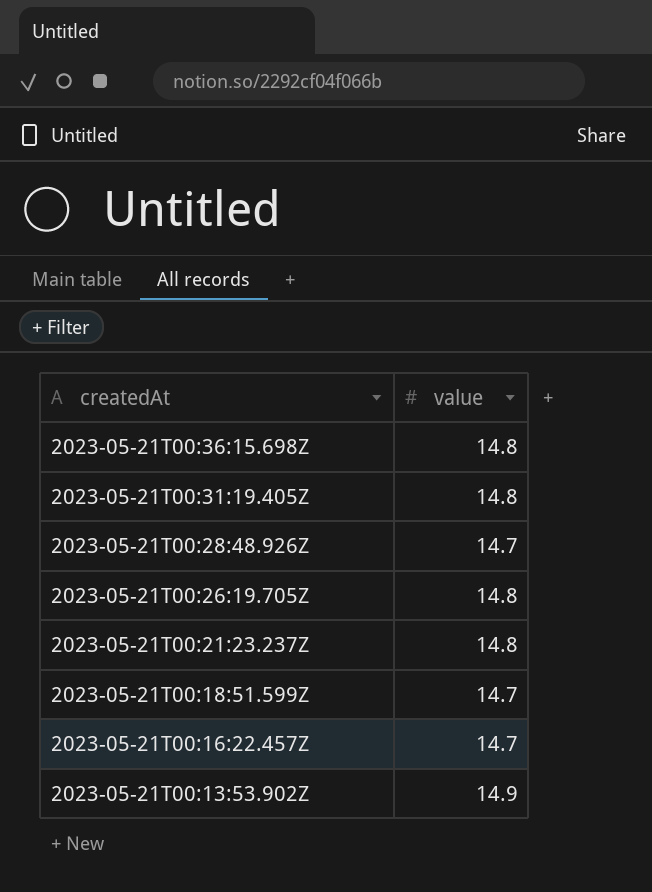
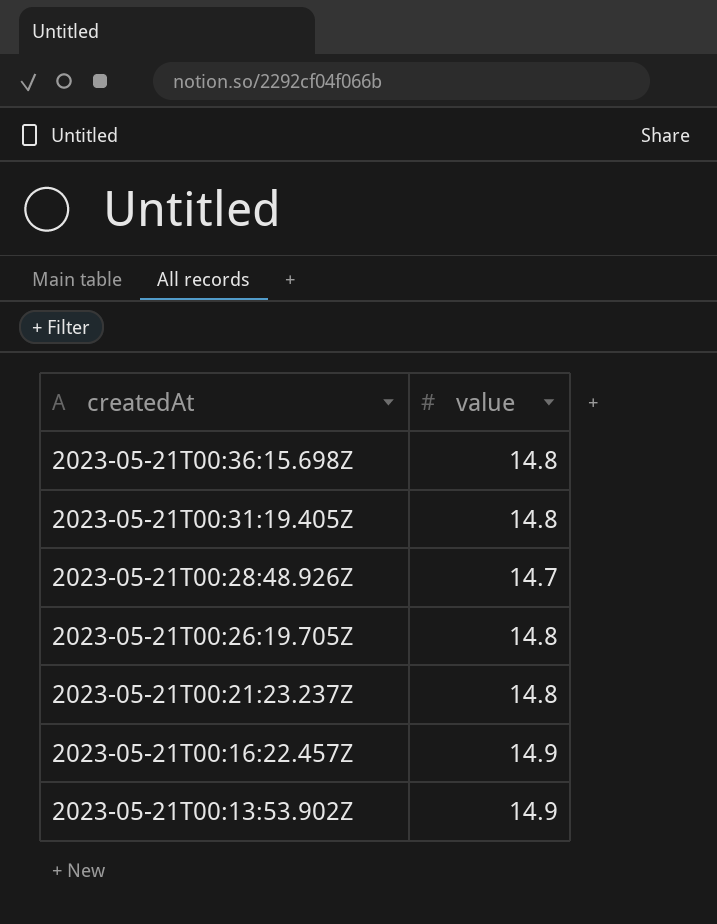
row 2023-05-21T00:18:51.599Z: 14.7 -> none
2023-05-21T00:16:22.457Z | value: 14.7 -> 14.9

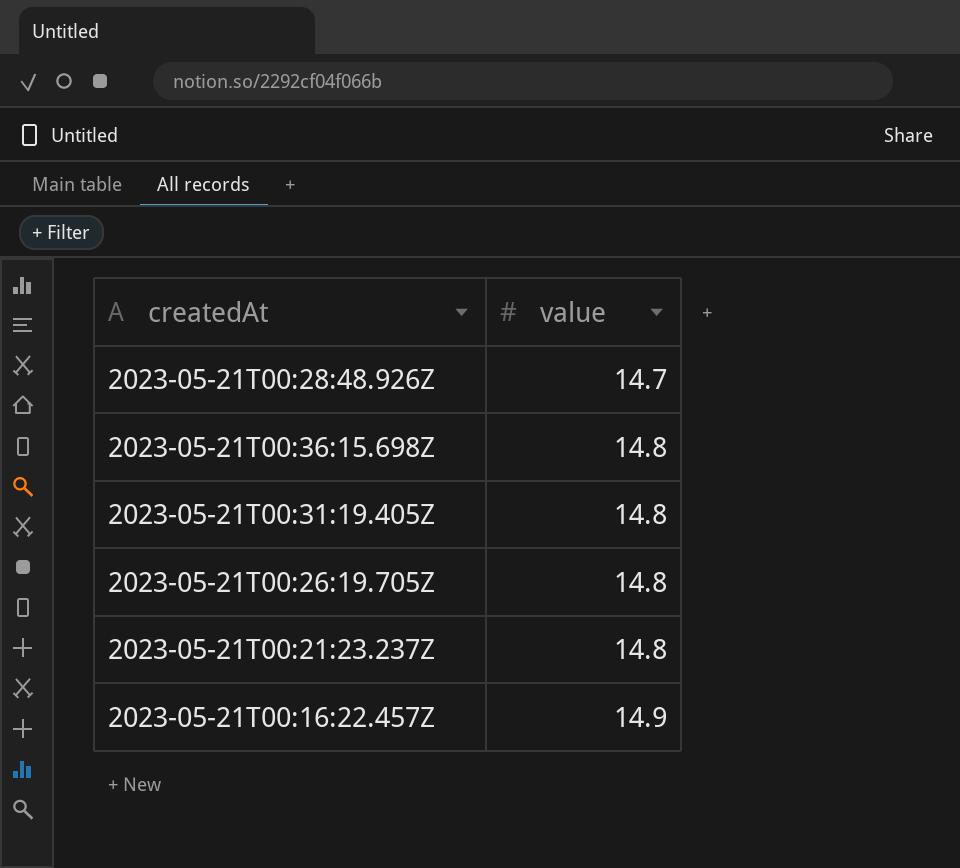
row order: createdAt descending -> value ascending
row 2023-05-21T00:13:53.902Z: 14.9 -> none

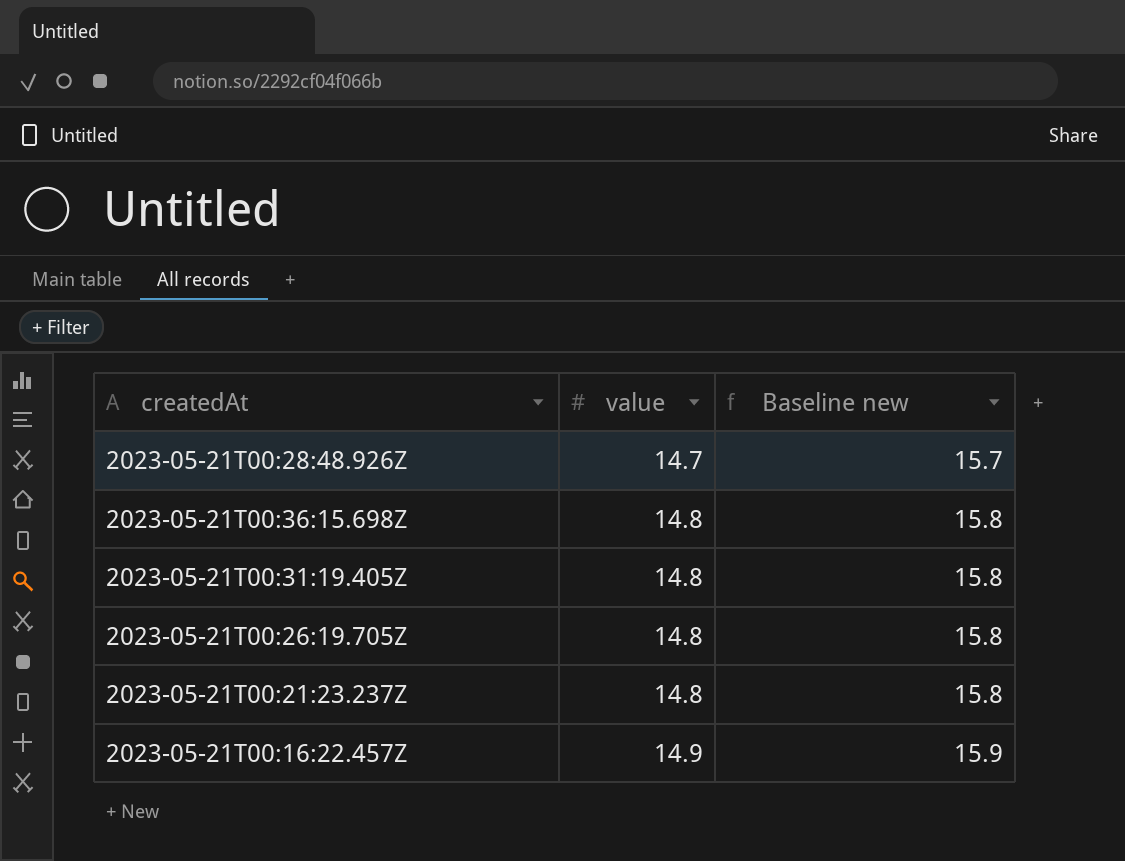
column Baseline new | formula: none -> [value] + 1

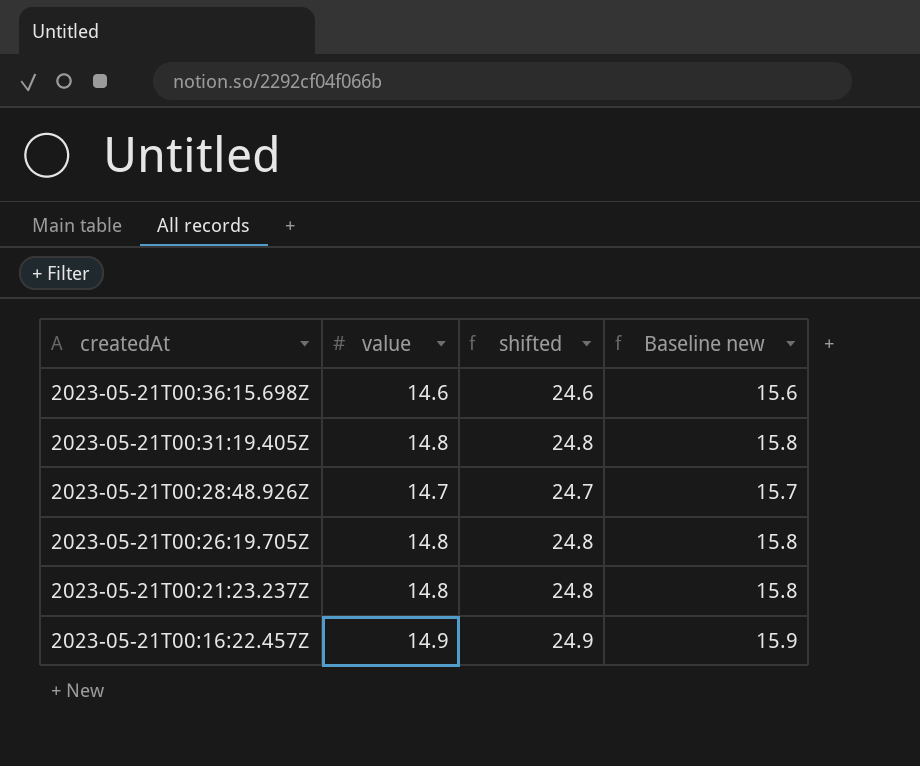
row order: value ascending -> createdAt descending
column shifted | formula: none -> [value] + 10
2023-05-21T00:36:15.698Z | value: 14.8 -> 14.6
2023-05-21T00:36:15.698Z | Baseline new: 15.8 -> 15.6

